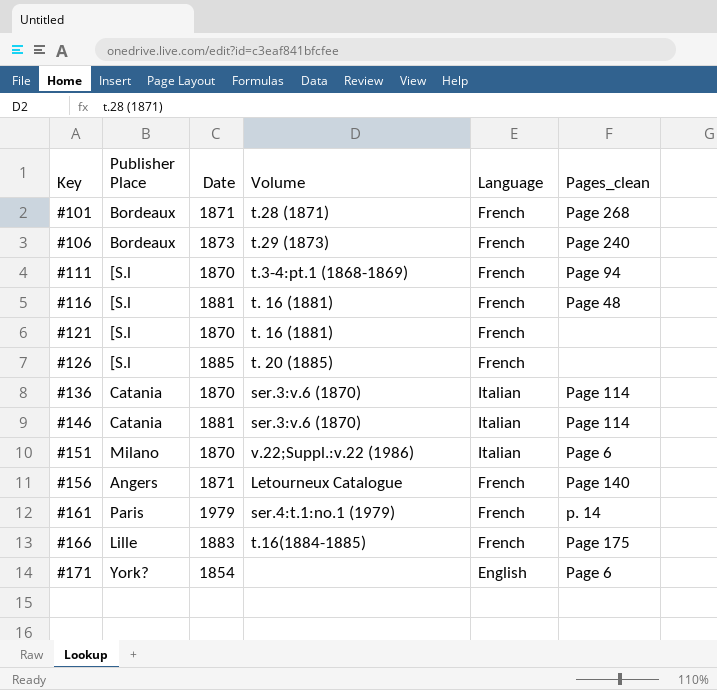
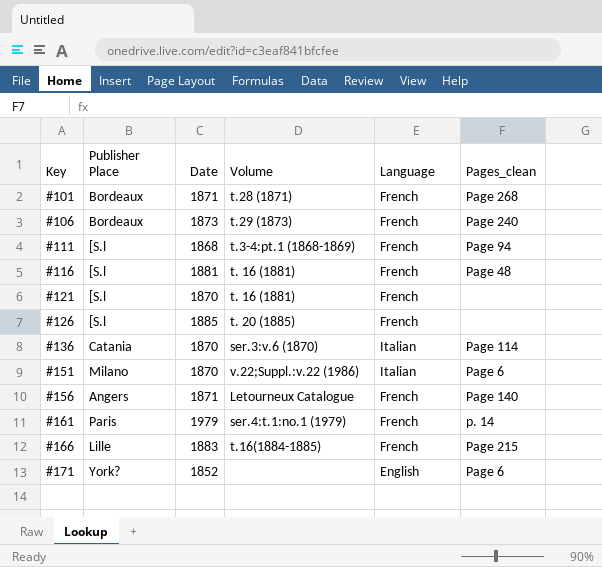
row #146: Catania | 1881 | ser.3:v.6 (1870) | Italian | Page 114 -> none
#111 | Date: 1870 -> 1868
#166 | Pages_clean: Page 175 -> Page 215
#171 | Date: 1854 -> 1852

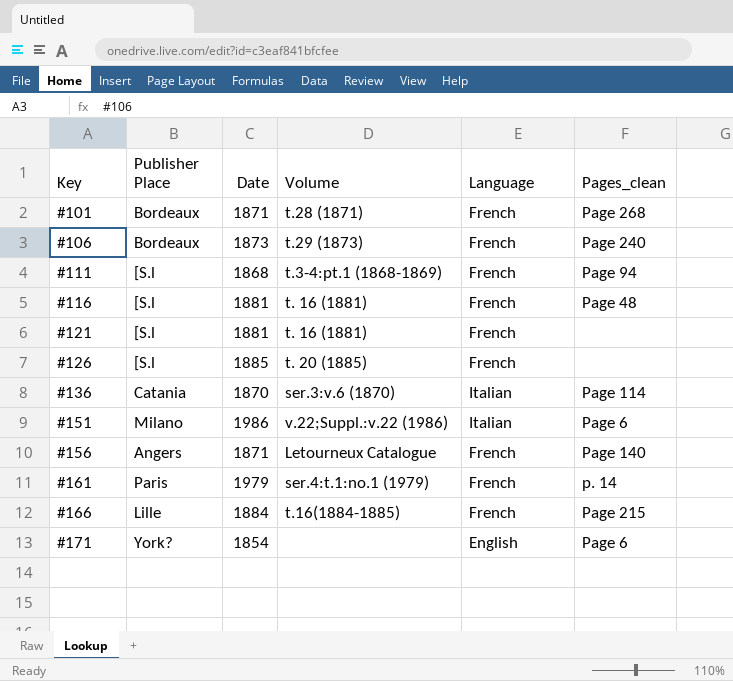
#121 | Date: 1870 -> 1881
#151 | Date: 1870 -> 1986
#166 | Date: 1883 -> 1884
#171 | Date: 1852 -> 1854

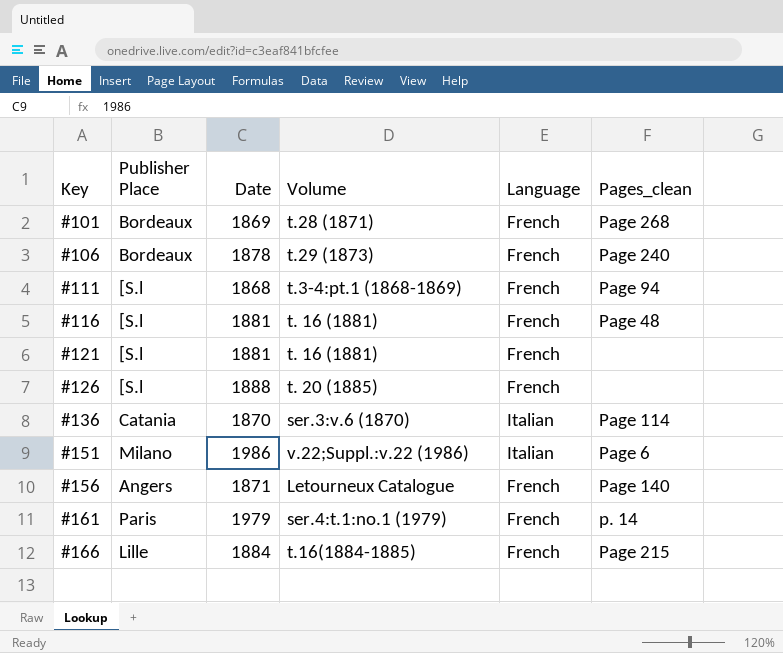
row #171: York? | 1854 | none | English | Page 6 -> none
#101 | Date: 1871 -> 1869
#106 | Date: 1873 -> 1878
#126 | Date: 1885 -> 1888

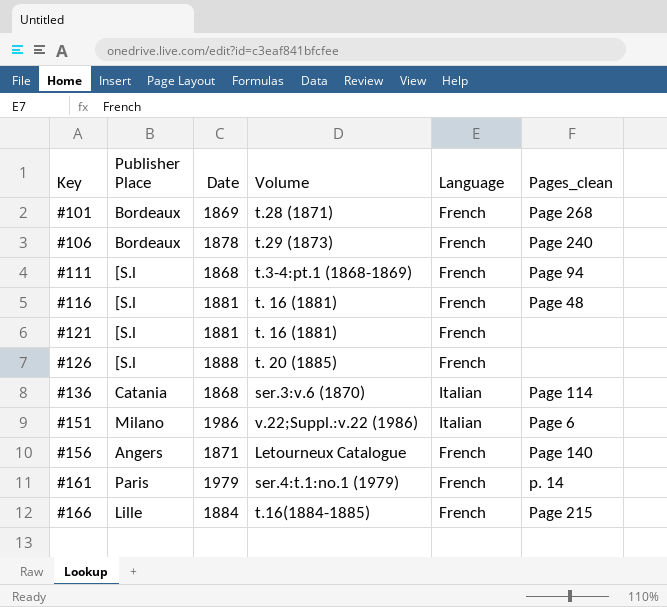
#136 | Date: 1870 -> 1868

